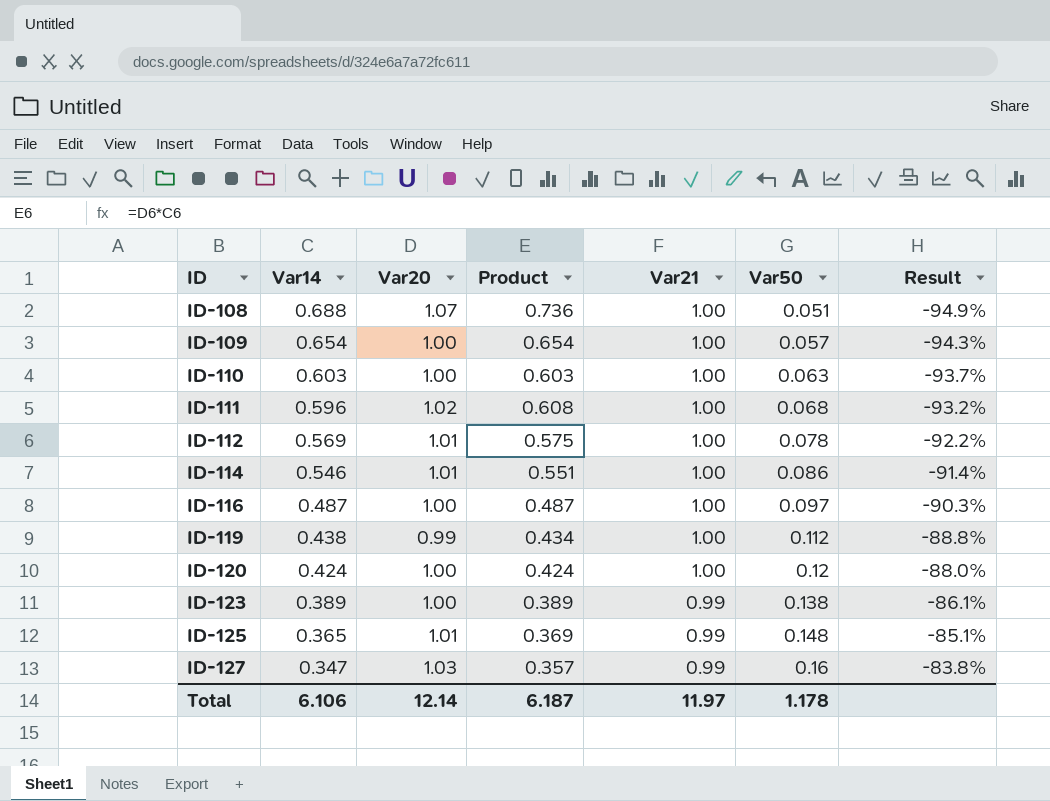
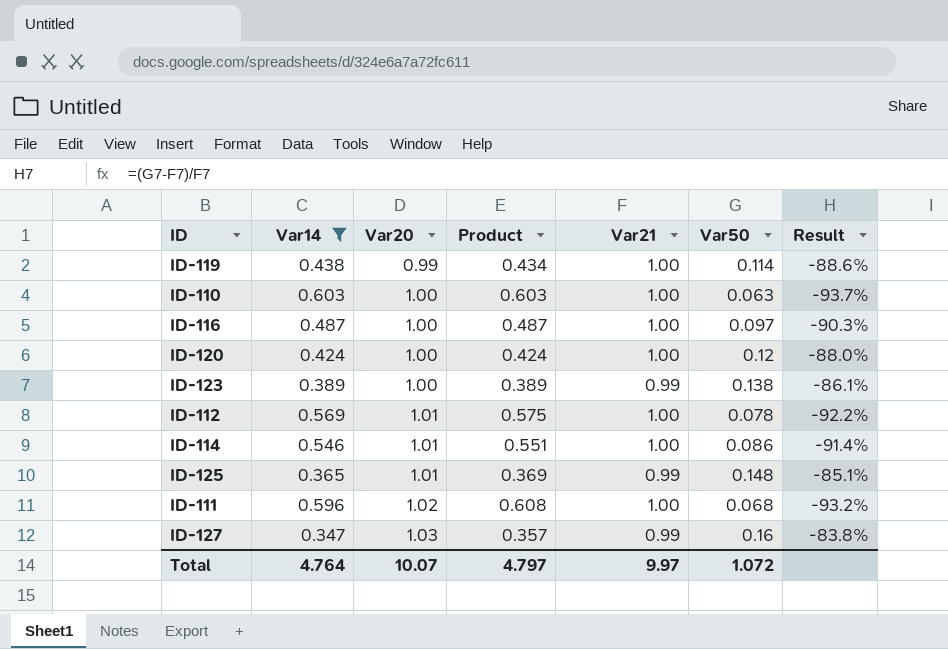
filter: none -> Var14 <= 0.603
row order: ID ascending -> Var20 ascending
ID-119 | Var50: 0.112 -> 0.114
ID-119 | Result: -88.8% -> -88.6%
Total | Var14: 6.106 -> 4.764
Total | Var20: 12.14 -> 10.07
Total | Product: 6.187 -> 4.797
Total | Var21: 11.97 -> 9.97
Total | Var50: 1.178 -> 1.072

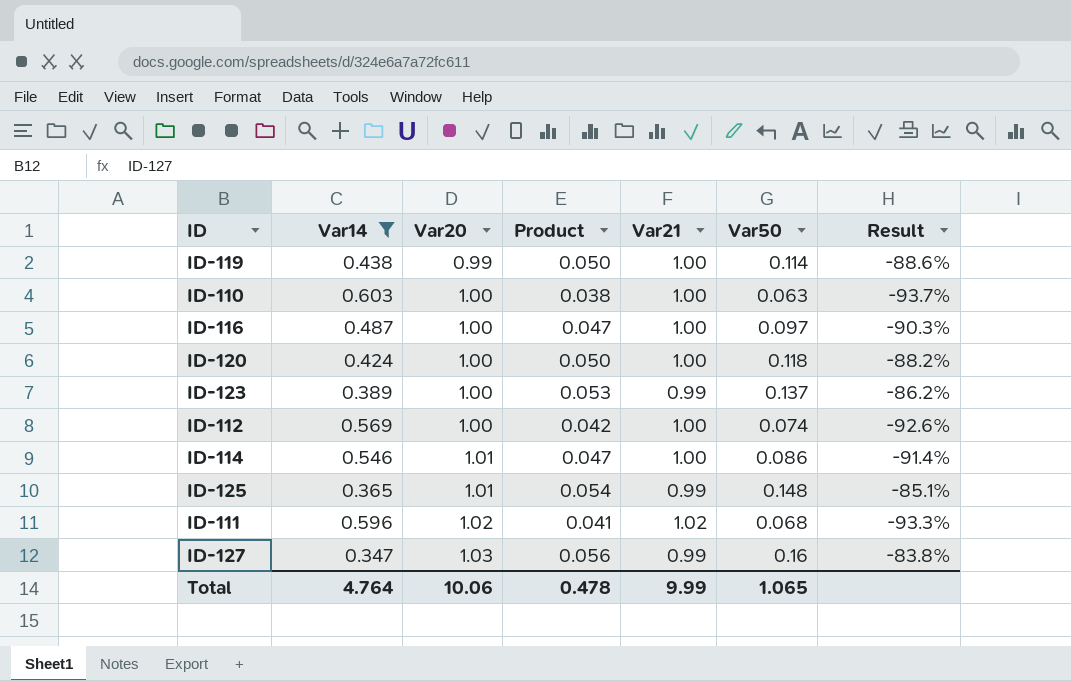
column Product | formula: [Var14] * [Var20] -> [Var14] * [Var50]
ID-120 | Var50: 0.12 -> 0.118
ID-120 | Result: -88.0% -> -88.2%
ID-123 | Var50: 0.138 -> 0.137
ID-123 | Result: -86.1% -> -86.2%
ID-112 | Var20: 1.01 -> 1.00
ID-112 | Var50: 0.078 -> 0.074
ID-112 | Result: -92.2% -> -92.6%
ID-111 | Var21: 1.00 -> 1.02
ID-111 | Result: -93.2% -> -93.3%
Total | Var20: 10.07 -> 10.06
Total | Product: 4.797 -> 0.478
Total | Var21: 9.97 -> 9.99
Total | Var50: 1.072 -> 1.065

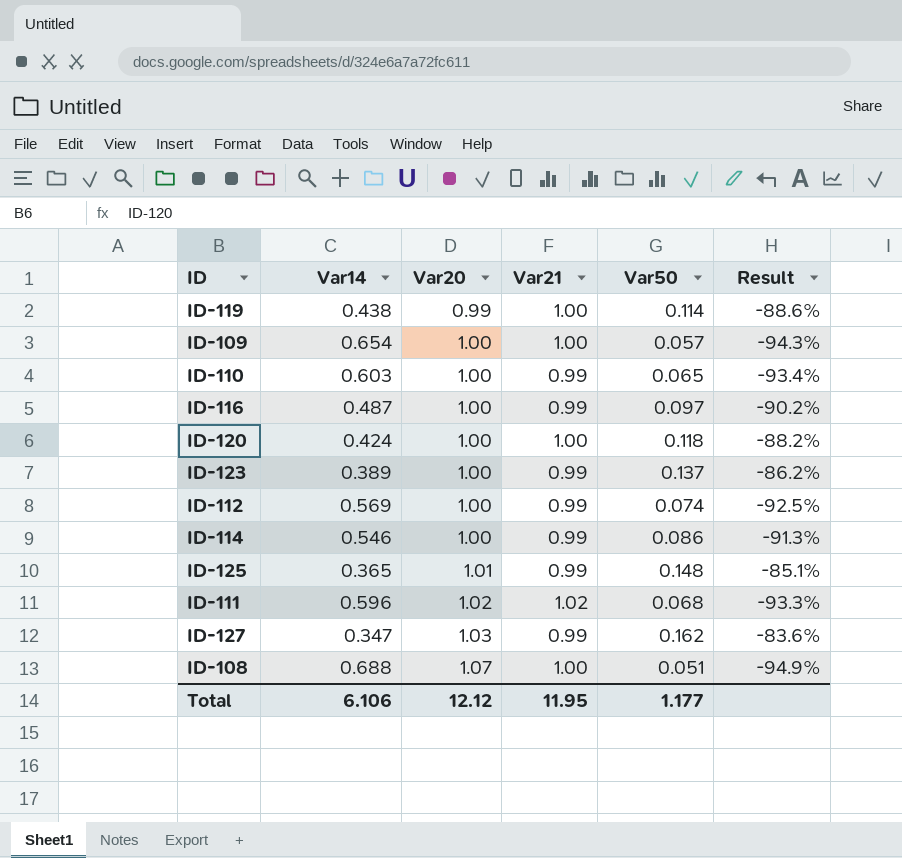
filter: Var14 <= 0.603 -> none
column Product | formula: [Var14] * [Var50] -> none
ID-110 | Var21: 1.00 -> 0.99
ID-110 | Var50: 0.063 -> 0.065
ID-110 | Result: -93.7% -> -93.4%
ID-116 | Var21: 1.00 -> 0.99
ID-116 | Result: -90.3% -> -90.2%
ID-112 | Var21: 1.00 -> 0.99
ID-112 | Result: -92.6% -> -92.5%
ID-114 | Var20: 1.01 -> 1.00
ID-114 | Var21: 1.00 -> 0.99
ID-114 | Result: -91.4% -> -91.3%
ID-127 | Var50: 0.16 -> 0.162
ID-127 | Result: -83.8% -> -83.6%
Total | Var14: 4.764 -> 6.106
Total | Var20: 10.06 -> 12.12
Total | Var21: 9.99 -> 11.95
Total | Var50: 1.065 -> 1.177

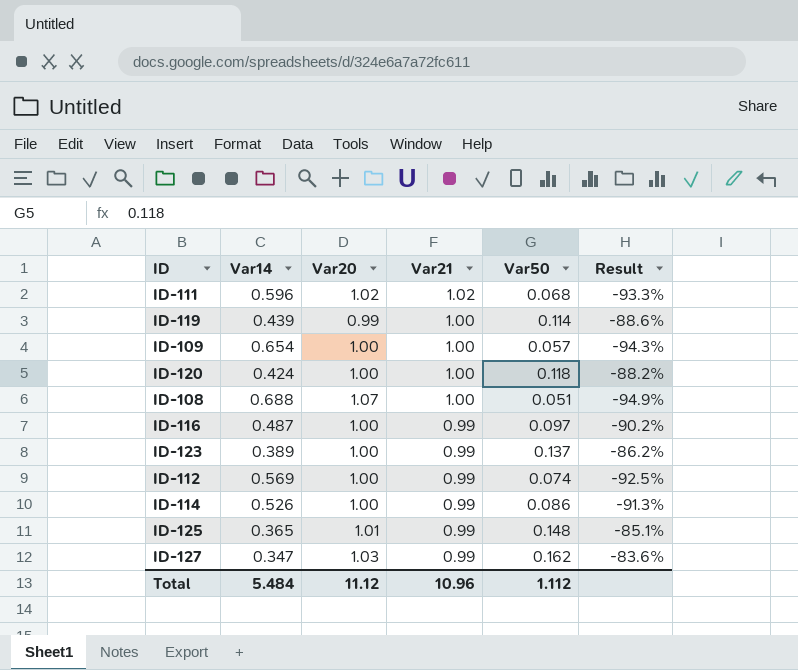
row order: Var20 ascending -> Var21 descending
row ID-110: 0.603 | 1.00 | 0.99 | 0.065 | -93.4% -> none
ID-119 | Var14: 0.438 -> 0.439
ID-114 | Var14: 0.546 -> 0.526
Total | Var14: 6.106 -> 5.484
Total | Var20: 12.12 -> 11.12
Total | Var21: 11.95 -> 10.96
Total | Var50: 1.177 -> 1.112

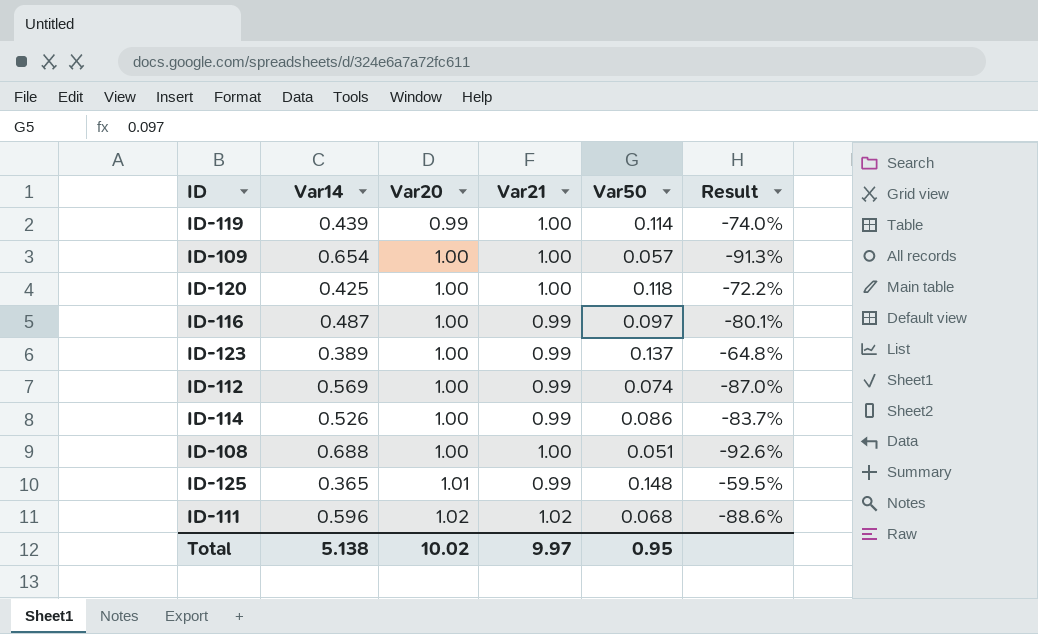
row order: Var21 descending -> Var20 ascending
column Result | formula: ([Var50] - [Var21]) / [Var21] -> ([Var50] - [Var14]) / [Var14]
row ID-127: 0.347 | 1.03 | 0.99 | 0.162 | -83.6% -> none
ID-120 | Var14: 0.424 -> 0.425
ID-108 | Var20: 1.07 -> 1.00
Total | Var14: 5.484 -> 5.138
Total | Var20: 11.12 -> 10.02
Total | Var21: 10.96 -> 9.97
Total | Var50: 1.112 -> 0.95

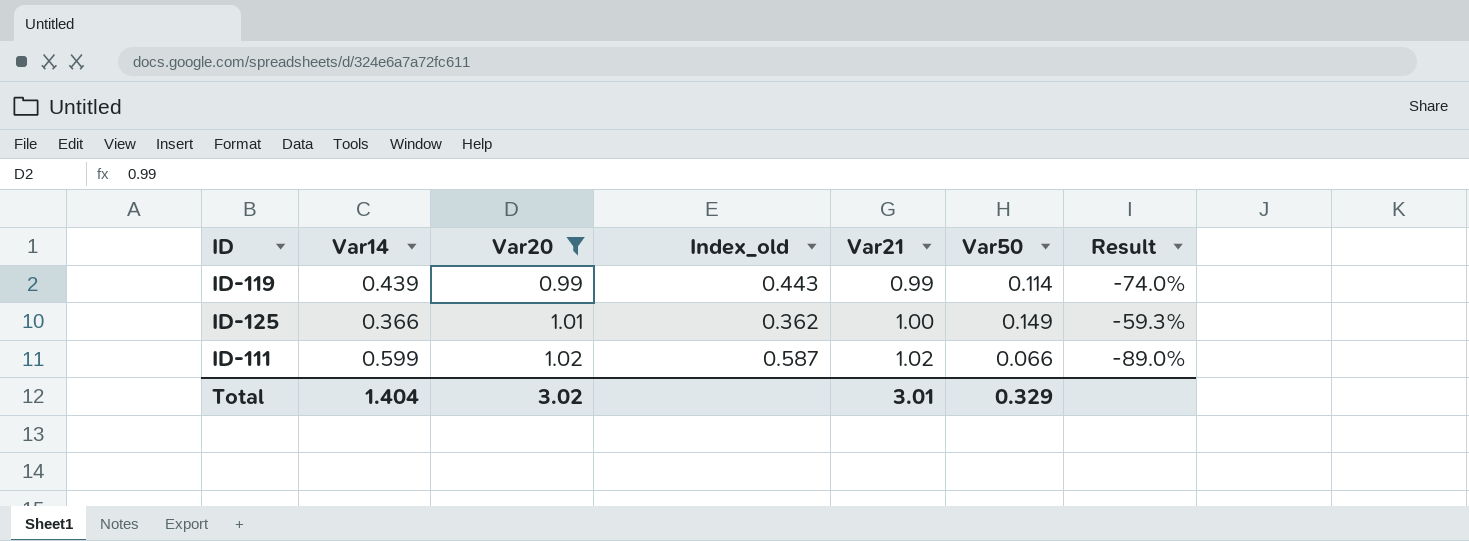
filter: none -> Var20 != 1.00
column Index_old | formula: none -> [Var14] / [Var20]
ID-119 | Var21: 1.00 -> 0.99
ID-125 | Var14: 0.365 -> 0.366
ID-125 | Var21: 0.99 -> 1.00
ID-125 | Var50: 0.148 -> 0.149
ID-125 | Result: -59.5% -> -59.3%
ID-111 | Var14: 0.596 -> 0.599
ID-111 | Var50: 0.068 -> 0.066
ID-111 | Result: -88.6% -> -89.0%
Total | Var14: 5.138 -> 1.404
Total | Var20: 10.02 -> 3.02
Total | Var21: 9.97 -> 3.01
Total | Var50: 0.95 -> 0.329

